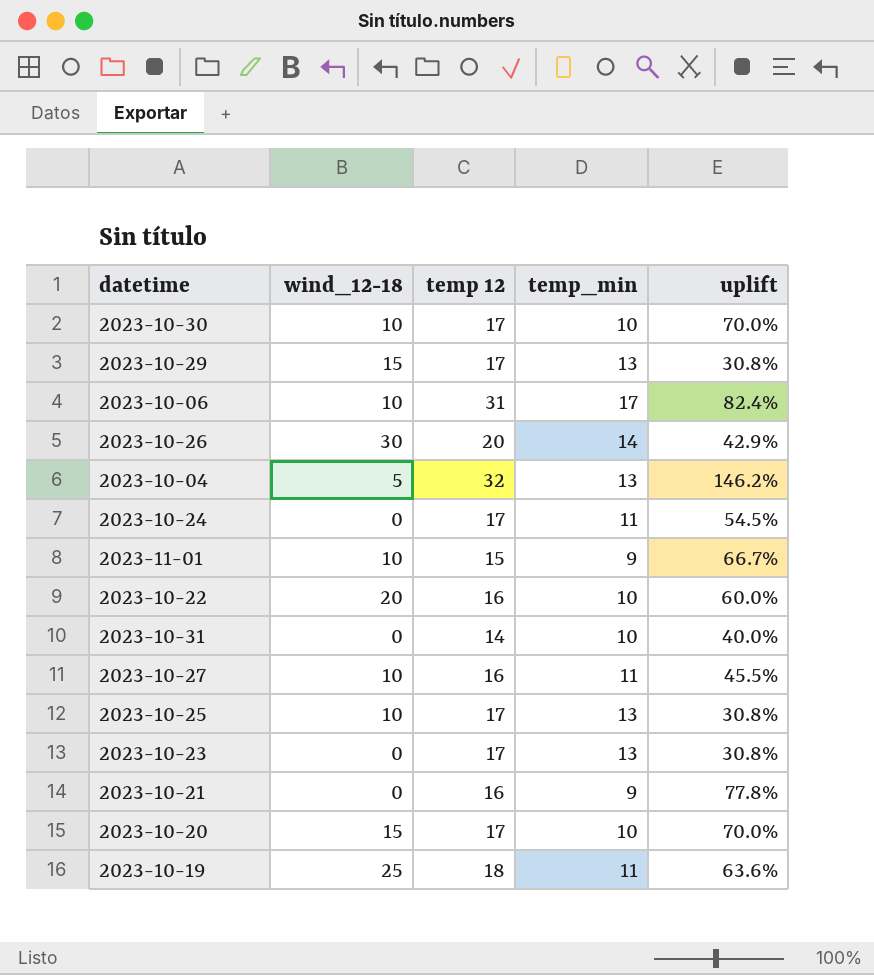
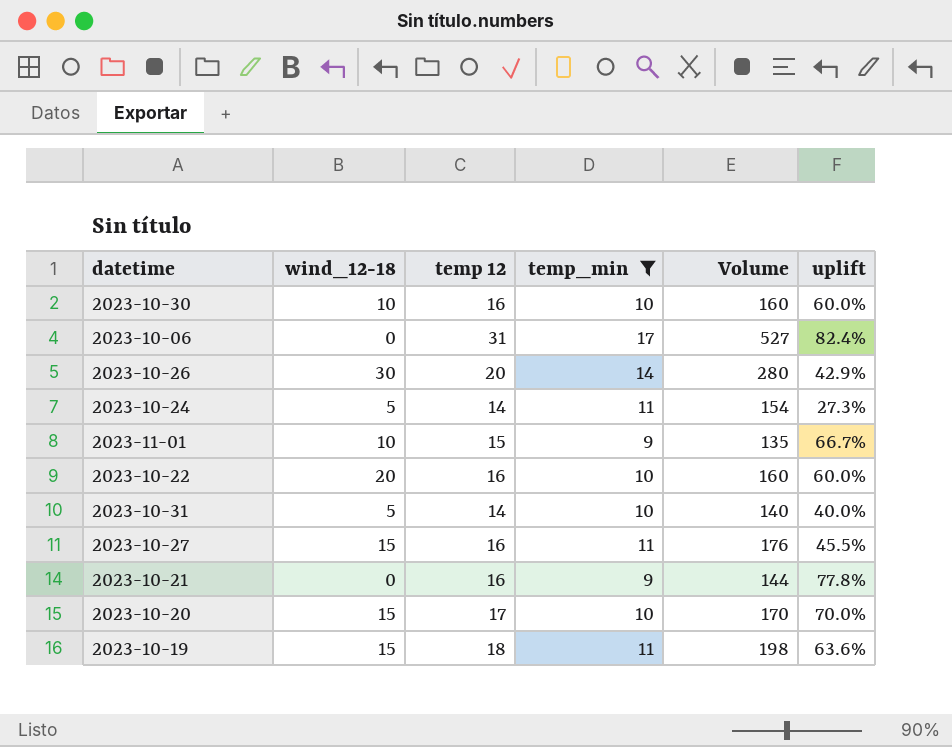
filter: none -> temp_min != 13
column Volume | formula: none -> [temp 12] * [temp_min]
2023-10-30 | temp 12: 17 -> 16
2023-10-30 | uplift: 70.0% -> 60.0%
2023-10-06 | wind_12-18: 10 -> 0
2023-10-24 | wind_12-18: 0 -> 5
2023-10-24 | temp 12: 17 -> 14
2023-10-24 | uplift: 54.5% -> 27.3%
2023-10-31 | wind_12-18: 0 -> 5
2023-10-27 | wind_12-18: 10 -> 15
2023-10-19 | wind_12-18: 25 -> 15

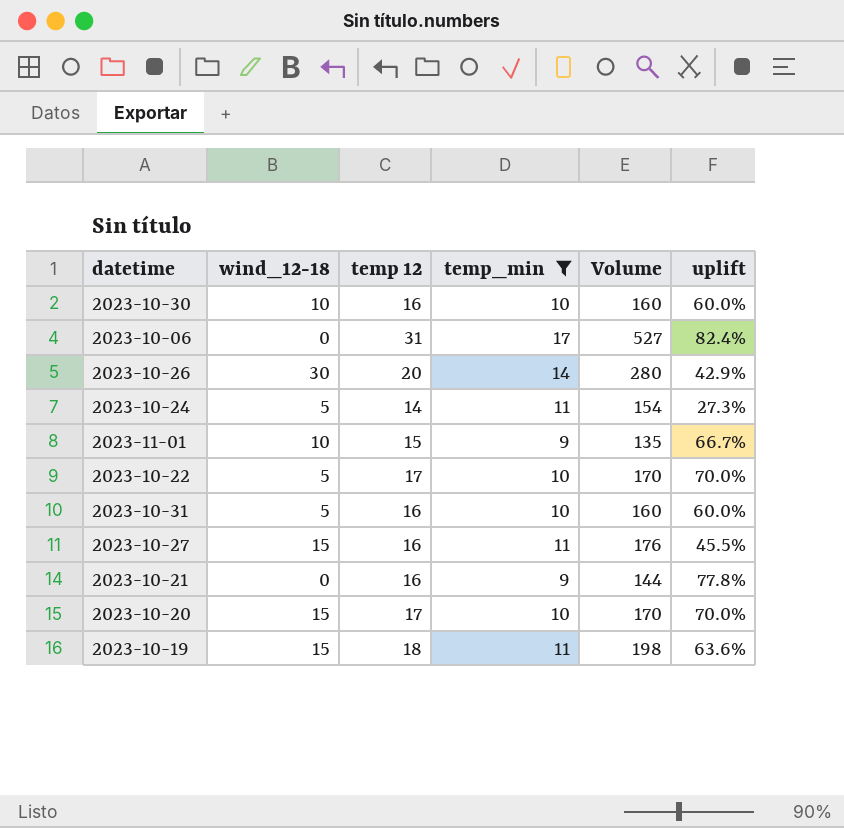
2023-10-22 | wind_12-18: 20 -> 5
2023-10-22 | temp 12: 16 -> 17
2023-10-22 | Volume: 160 -> 170
2023-10-22 | uplift: 60.0% -> 70.0%
2023-10-31 | temp 12: 14 -> 16
2023-10-31 | Volume: 140 -> 160
2023-10-31 | uplift: 40.0% -> 60.0%

